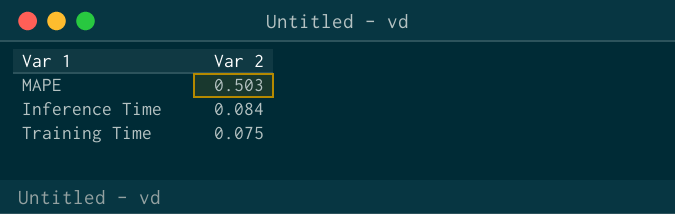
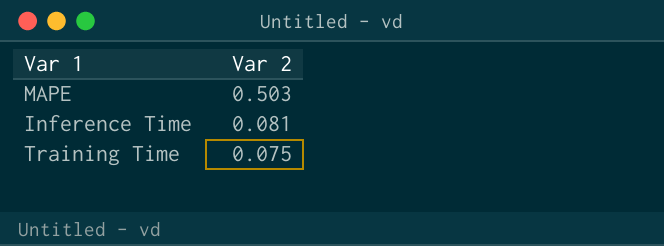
Inference Time | Var 2: 0.084 -> 0.081

